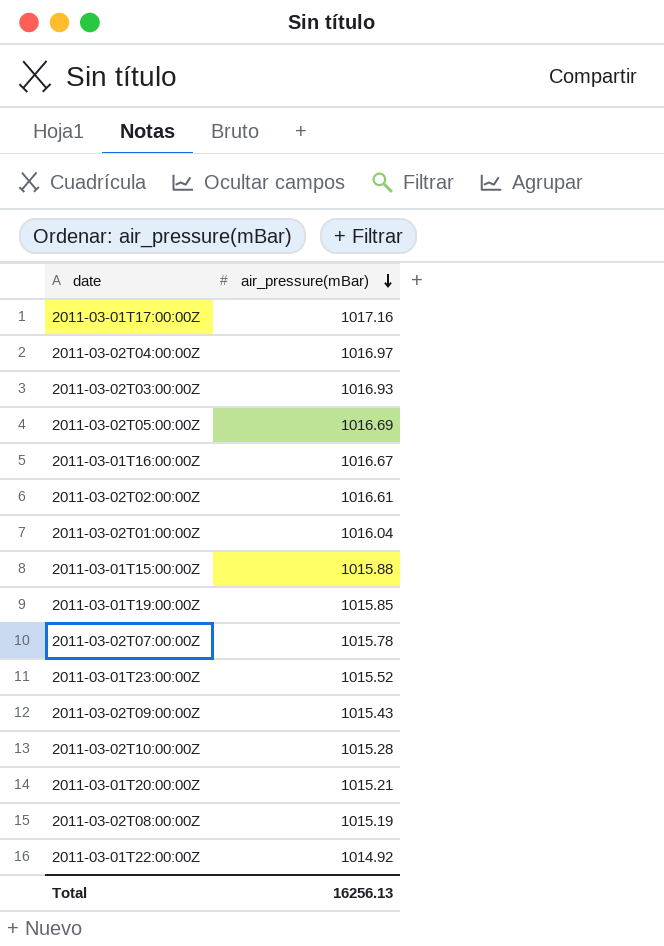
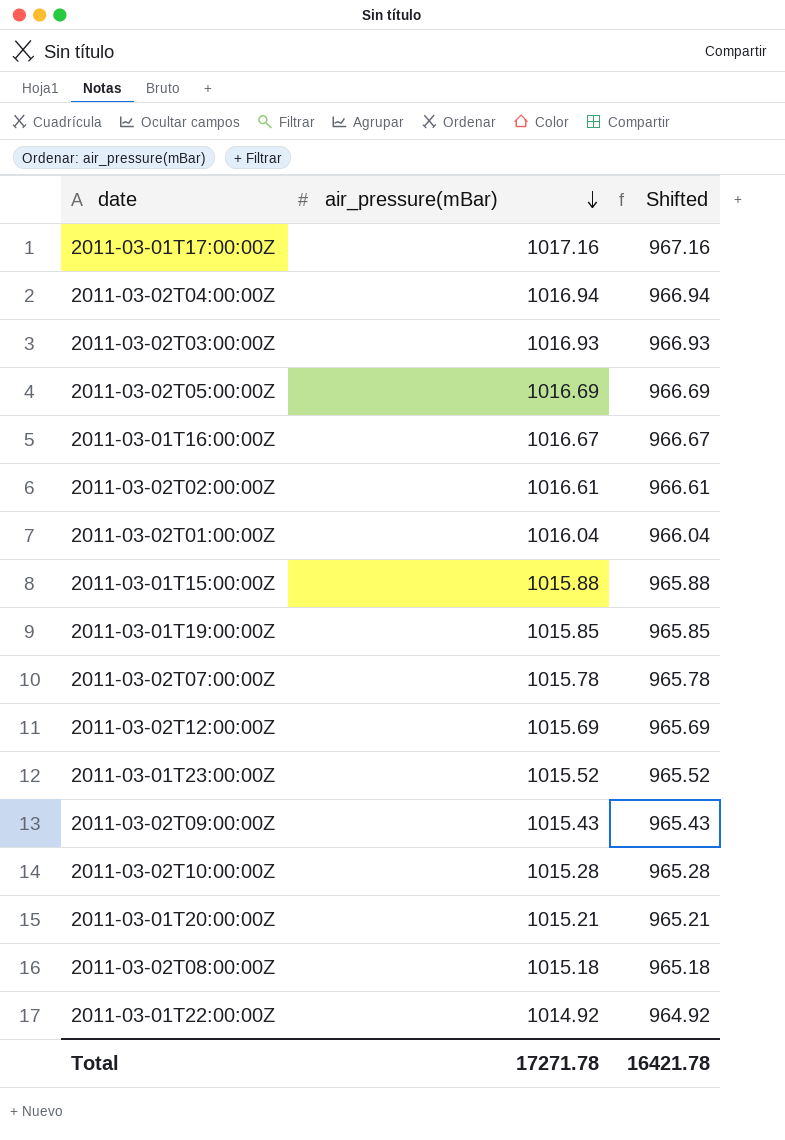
column Shifted | formula: none -> [air_pressure(mBar)] - 50
2011-03-02T04:00:00Z | air_pressure(mBar): 1016.97 -> 1016.94
row 2011-03-02T12:00:00Z: none -> 1015.69 | 965.69
2011-03-02T08:00:00Z | air_pressure(mBar): 1015.19 -> 1015.18
Total | air_pressure(mBar): 16256.13 -> 17271.78

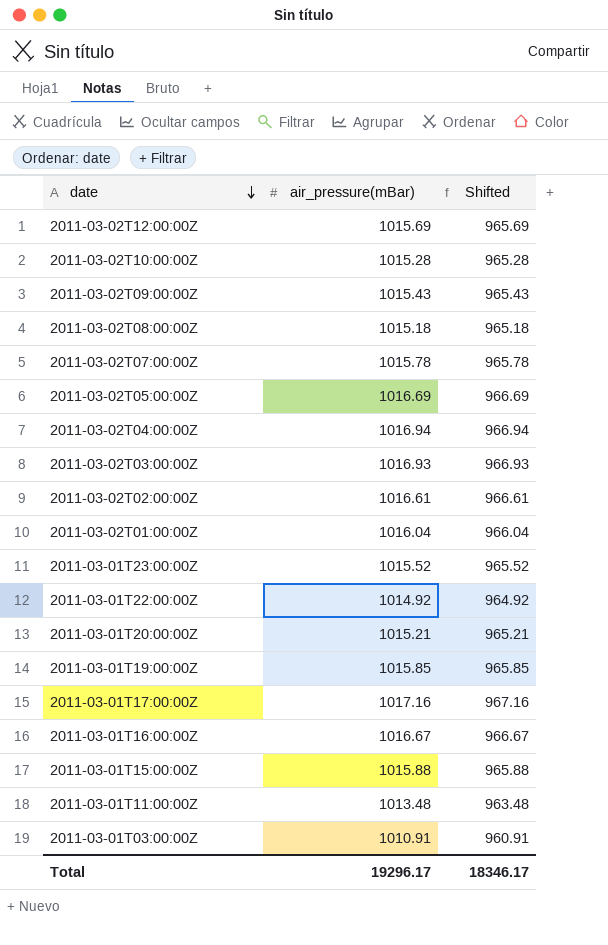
row order: air_pressure(mBar) descending -> date descending
row 2011-03-01T11:00:00Z: none -> 1013.48 | 963.48
row 2011-03-01T03:00:00Z: none -> 1010.91 | 960.91
Total | air_pressure(mBar): 17271.78 -> 19296.17
Total | Shifted: 16421.78 -> 18346.17

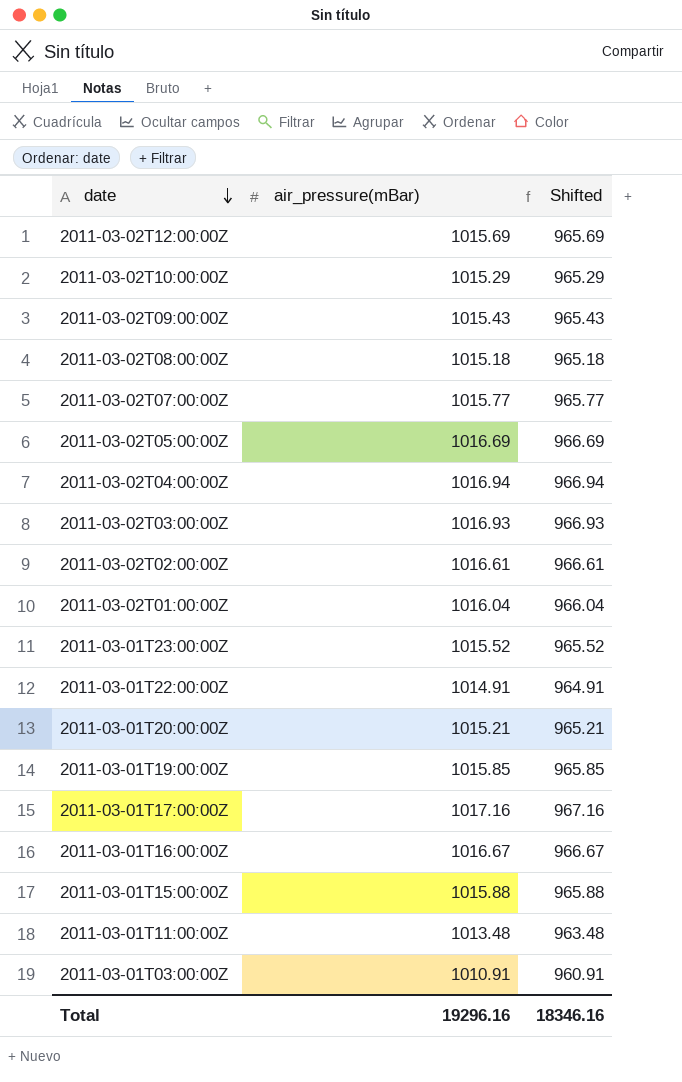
2011-03-02T10:00:00Z | air_pressure(mBar): 1015.28 -> 1015.29
2011-03-02T10:00:00Z | Shifted: 965.28 -> 965.29
2011-03-02T07:00:00Z | air_pressure(mBar): 1015.78 -> 1015.77
2011-03-02T07:00:00Z | Shifted: 965.78 -> 965.77
2011-03-01T22:00:00Z | air_pressure(mBar): 1014.92 -> 1014.91
2011-03-01T22:00:00Z | Shifted: 964.92 -> 964.91
Total | air_pressure(mBar): 19296.17 -> 19296.16
Total | Shifted: 18346.17 -> 18346.16

